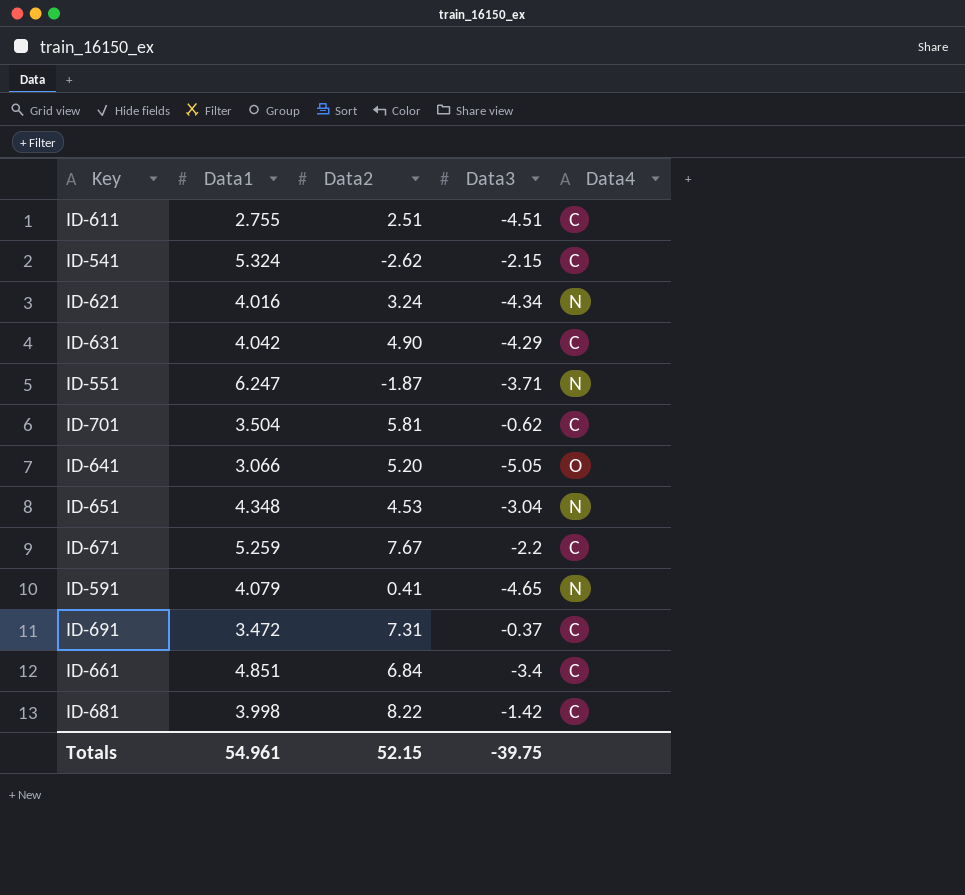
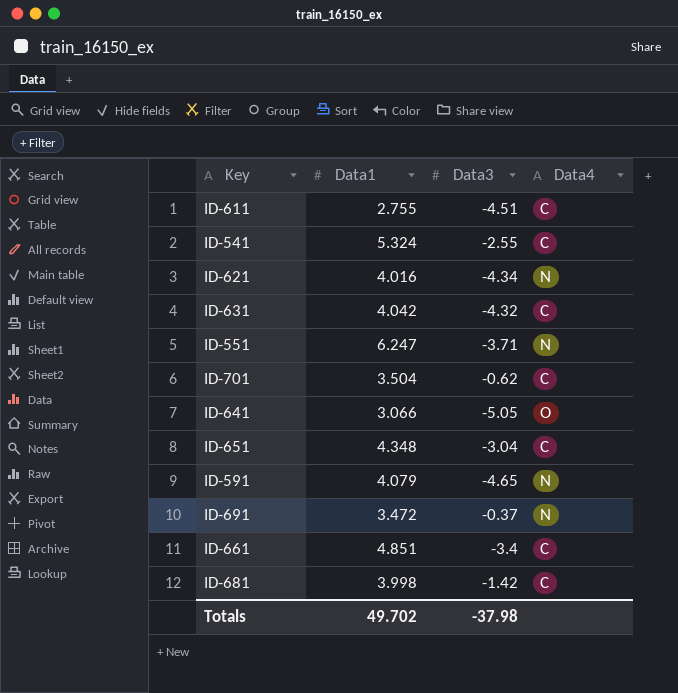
column Data2 | position: 3 -> none
row ID-671: 5.259 | 7.67 | -2.2 | C -> none
ID-541 | Data3: -2.15 -> -2.55
ID-631 | Data3: -4.29 -> -4.32
ID-651 | Data4: N -> C
ID-691 | Data4: C -> N
Totals | Data1: 54.961 -> 49.702
Totals | Data3: -39.75 -> -37.98

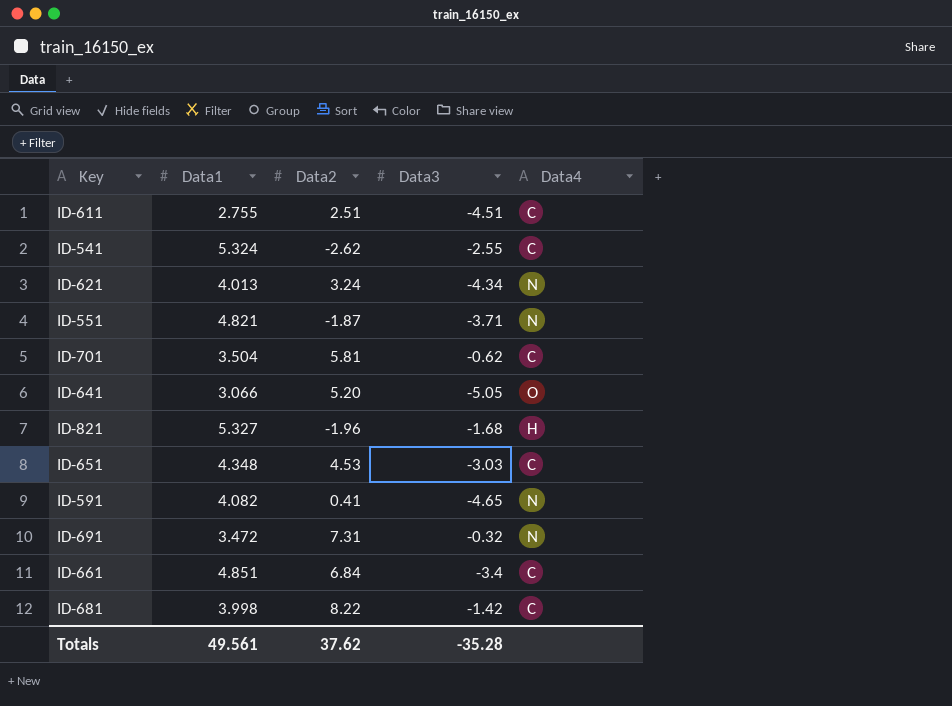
column Data2 | position: none -> 3
row ID-631: 4.042 | -4.32 | C -> none
ID-621 | Data1: 4.016 -> 4.013
ID-551 | Data1: 6.247 -> 4.821
row ID-821: none -> 5.327 | -1.96 | -1.68 | H
ID-651 | Data3: -3.04 -> -3.03
ID-591 | Data1: 4.079 -> 4.082
ID-691 | Data3: -0.37 -> -0.32
Totals | Data1: 49.702 -> 49.561
Totals | Data3: -37.98 -> -35.28

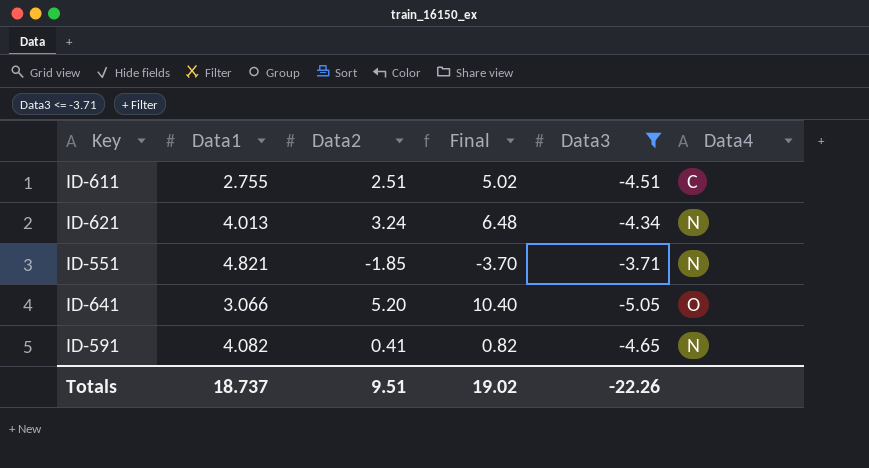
filter: none -> Data3 <= -3.71
column Final | formula: none -> [Data2] * 2
ID-551 | Data2: -1.87 -> -1.85
Totals | Data1: 49.561 -> 18.737
Totals | Data2: 37.62 -> 9.51
Totals | Data3: -35.28 -> -22.26

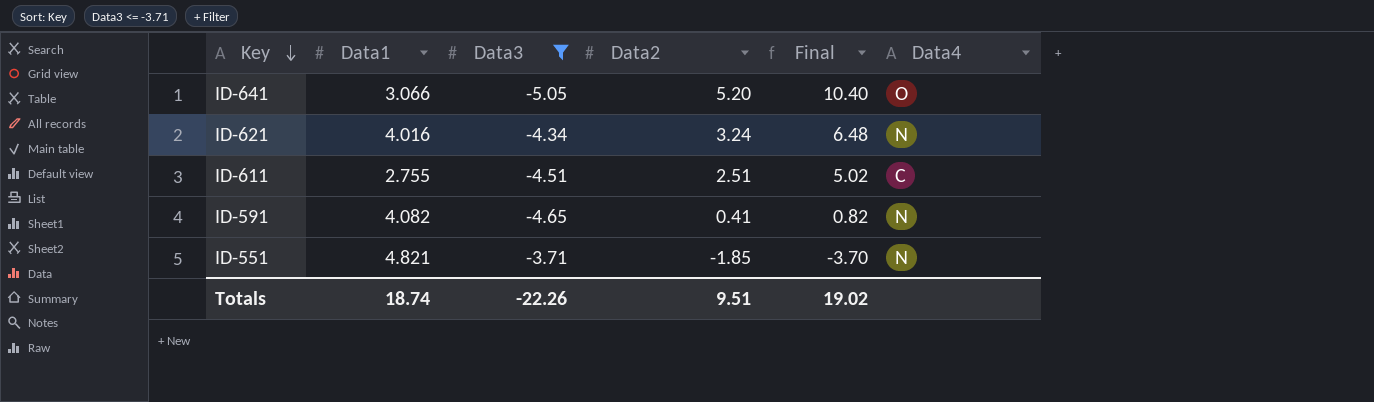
row order: none -> Key descending
column Data3 | position: 5 -> 3
ID-621 | Data1: 4.013 -> 4.016
Totals | Data1: 18.737 -> 18.74

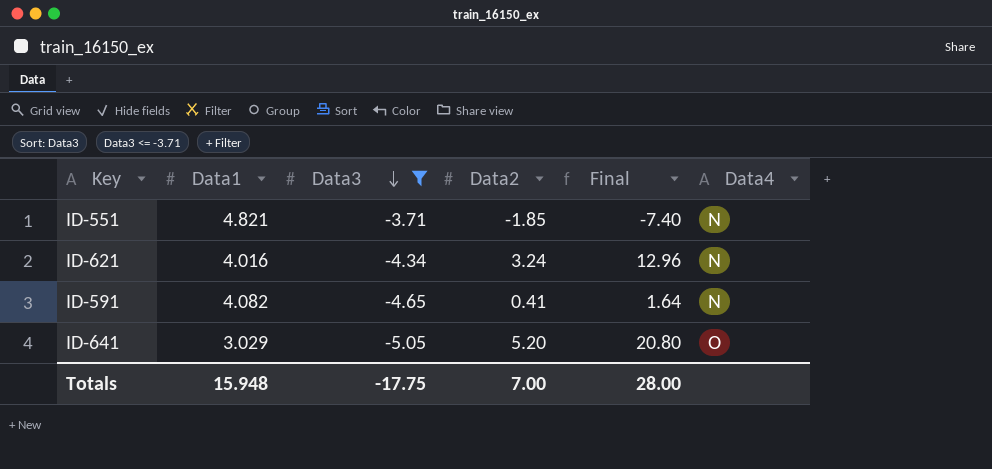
row order: Key descending -> Data3 descending
column Final | formula: [Data2] * 2 -> [Data2] * 4
row ID-611: 2.755 | -4.51 | 2.51 | 5.02 | C -> none
ID-641 | Data1: 3.066 -> 3.029
Totals | Data1: 18.74 -> 15.948
Totals | Data3: -22.26 -> -17.75
Totals | Data2: 9.51 -> 7.00
Totals | Final: 19.02 -> 28.00

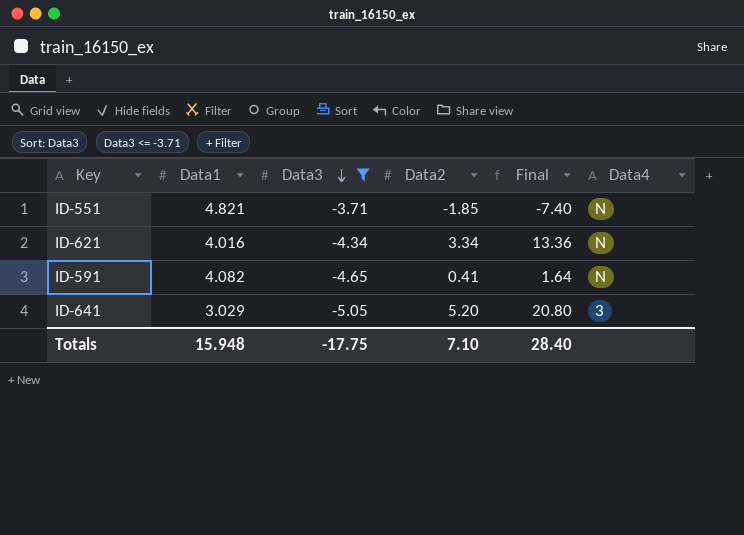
ID-621 | Data2: 3.24 -> 3.34
ID-621 | Final: 12.96 -> 13.36
ID-641 | Data4: O -> 3
Totals | Data2: 7.00 -> 7.10
Totals | Final: 28.00 -> 28.40

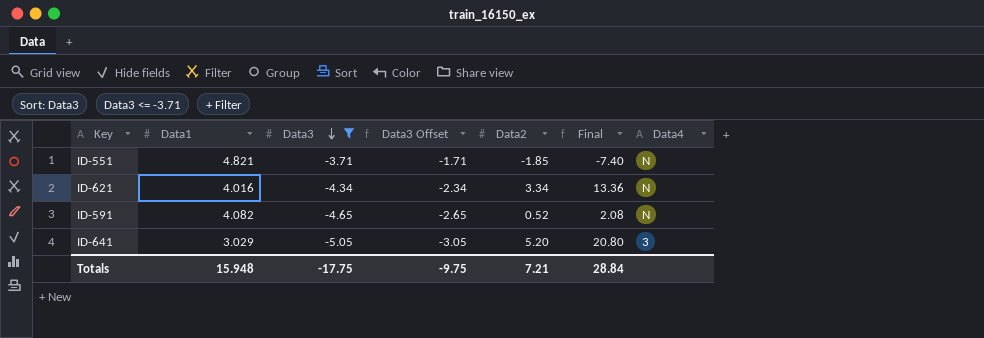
column Data3 Offset | formula: none -> [Data3] + 2
ID-591 | Data2: 0.41 -> 0.52
ID-591 | Final: 1.64 -> 2.08
Totals | Data2: 7.10 -> 7.21
Totals | Final: 28.40 -> 28.84

